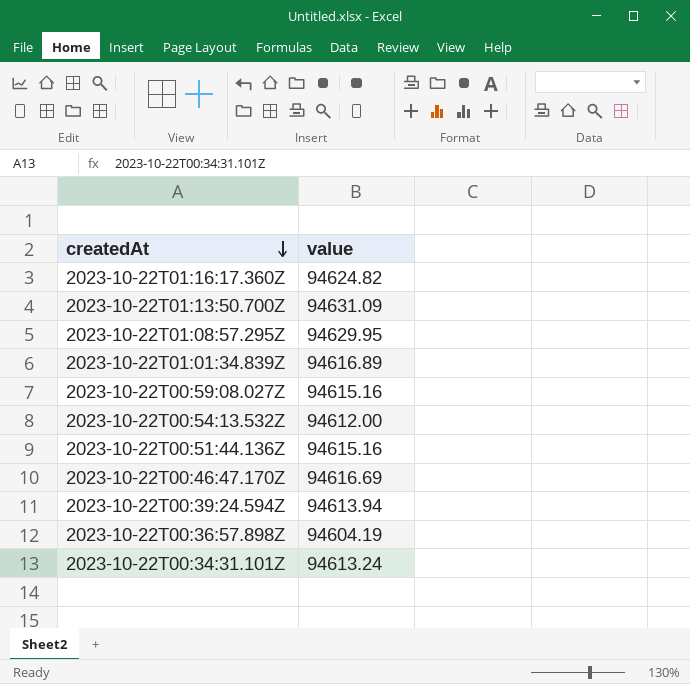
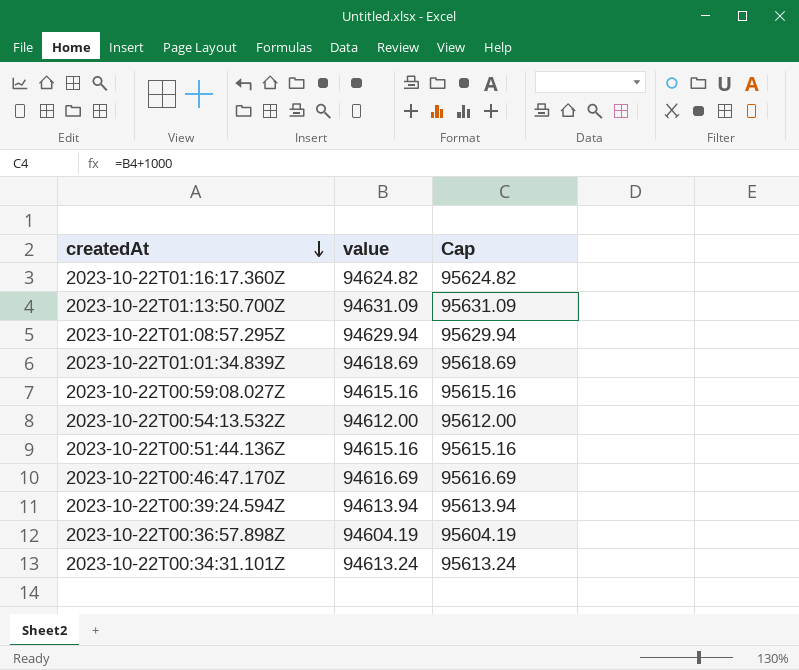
column Cap | formula: none -> [value] + 1000
2023-10-22T01:08:57.295Z | value: 94629.95 -> 94629.94
2023-10-22T01:01:34.839Z | value: 94616.89 -> 94618.69

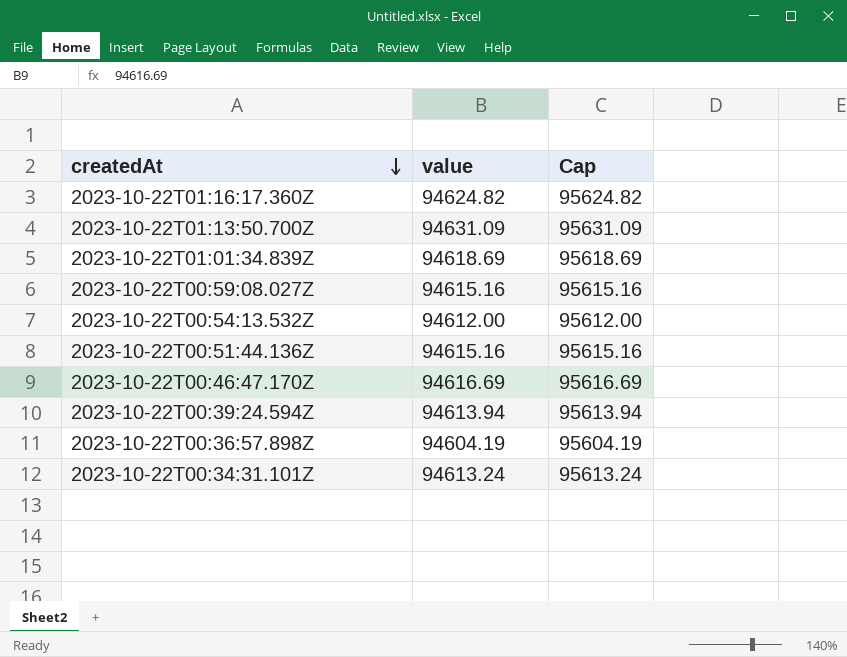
row 2023-10-22T01:08:57.295Z: 94629.94 | 95629.94 -> none

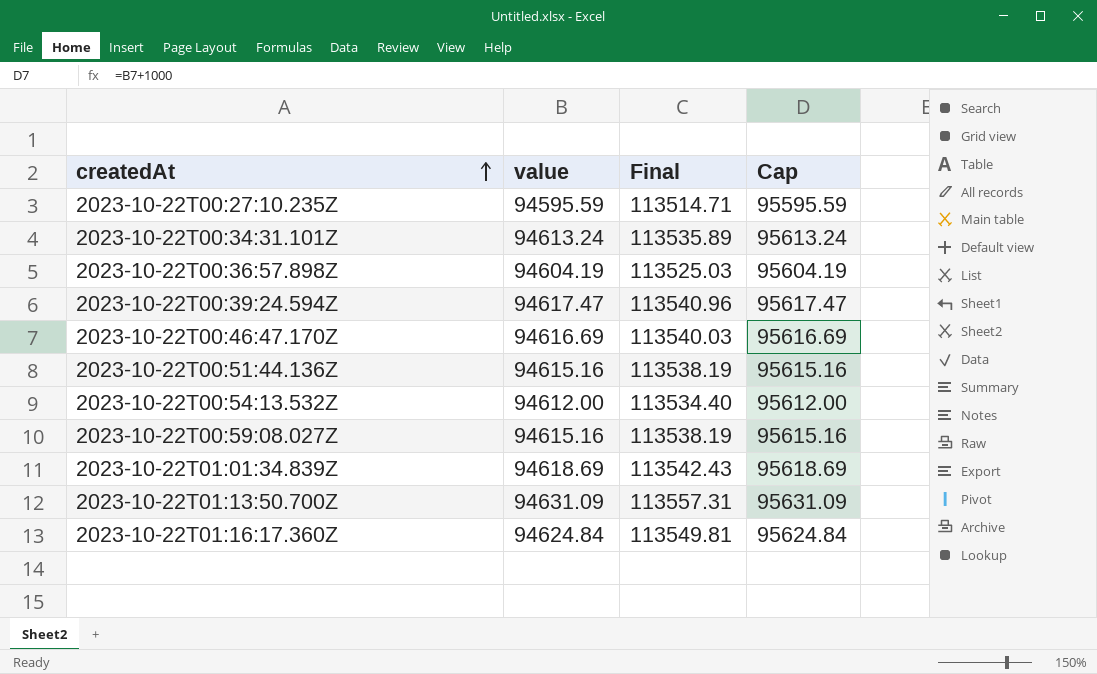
row order: createdAt descending -> createdAt ascending
column Final | formula: none -> [value] * 1.2
row 2023-10-22T00:27:10.235Z: none -> 94595.59 | 113514.71 | 95595.59
2023-10-22T00:39:24.594Z | value: 94613.94 -> 94617.47
2023-10-22T00:39:24.594Z | Cap: 95613.94 -> 95617.47
2023-10-22T01:16:17.360Z | value: 94624.82 -> 94624.84
2023-10-22T01:16:17.360Z | Cap: 95624.82 -> 95624.84

